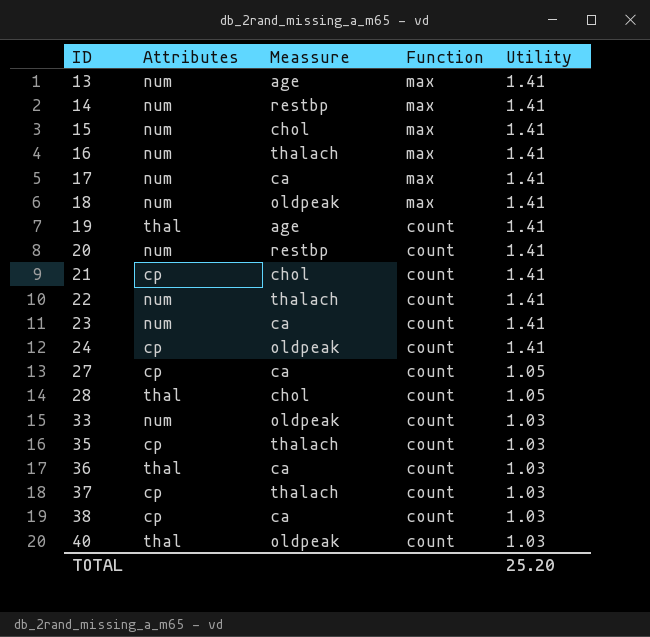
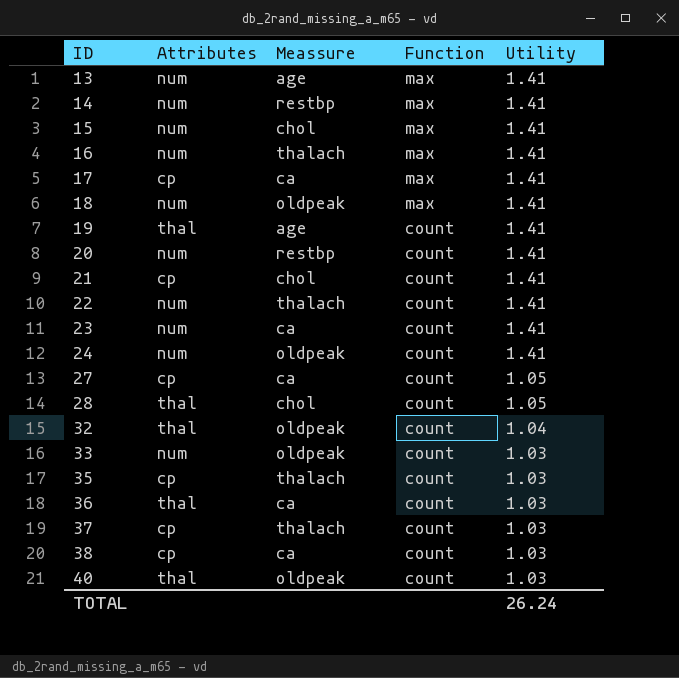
17 | Attributes: num -> cp
24 | Attributes: cp -> num
row 32: none -> thal | oldpeak | count | 1.04
TOTAL | Utility: 25.20 -> 26.24

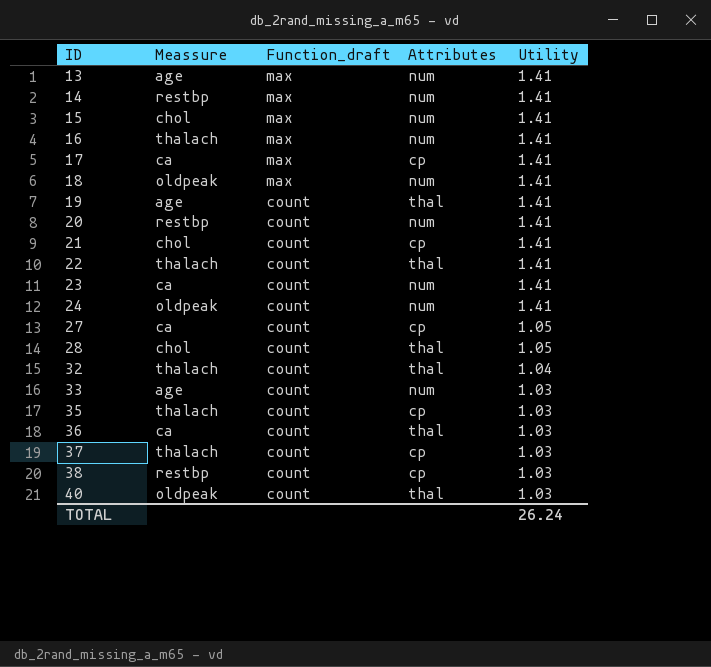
column name: Function -> Function_draft
column Attributes | position: 2 -> 4
22 | Attributes: num -> thal
32 | Meassure: oldpeak -> thalach
33 | Meassure: oldpeak -> age
38 | Meassure: ca -> restbp

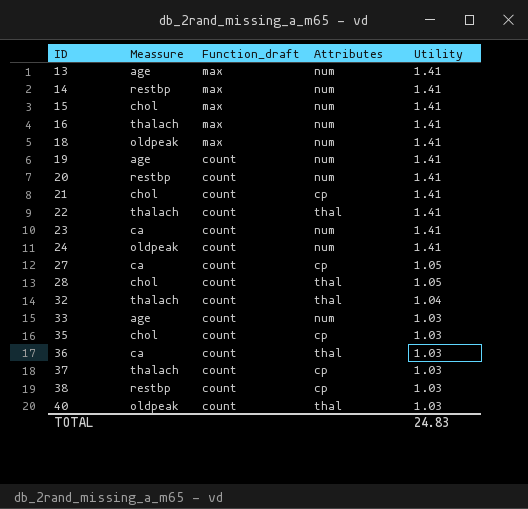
row 17: ca | max | cp | 1.41 -> none
19 | Attributes: thal -> num
35 | Meassure: thalach -> chol
TOTAL | Utility: 26.24 -> 24.83

